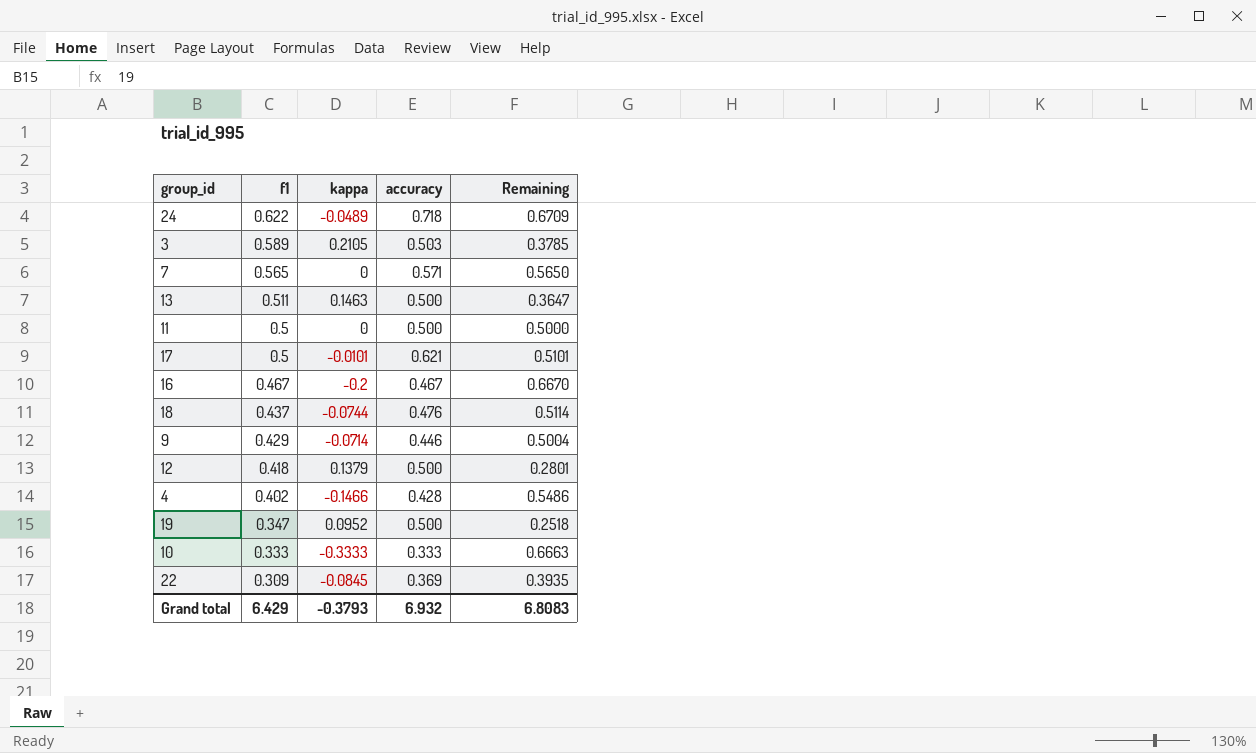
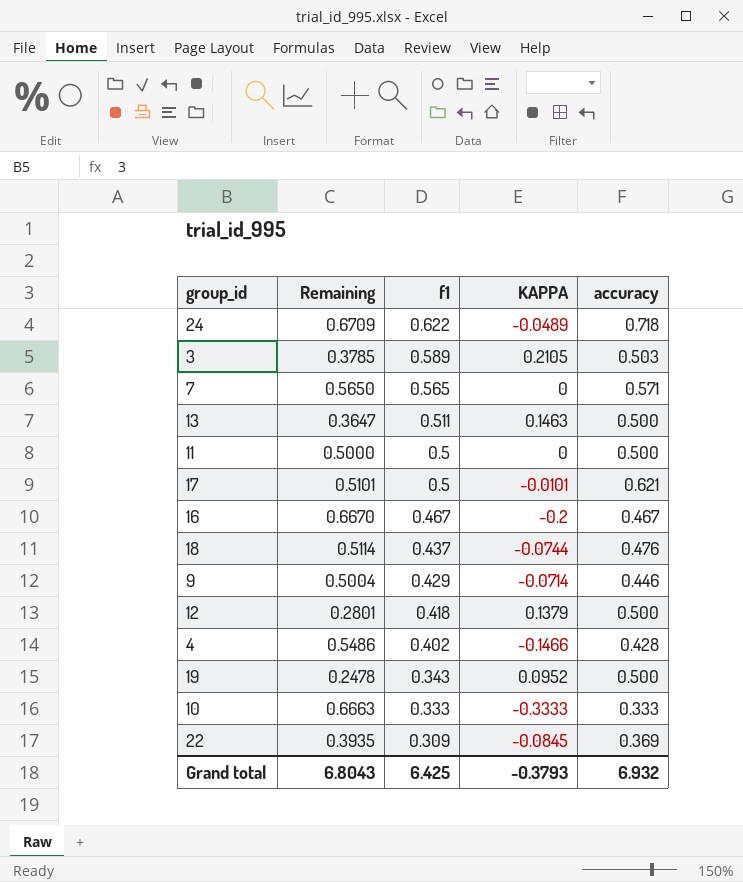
column Remaining | position: 5 -> 2
column name: kappa -> KAPPA
19 | Remaining: 0.2518 -> 0.2478
19 | f1: 0.347 -> 0.343
Grand total | Remaining: 6.8083 -> 6.8043
Grand total | f1: 6.429 -> 6.425

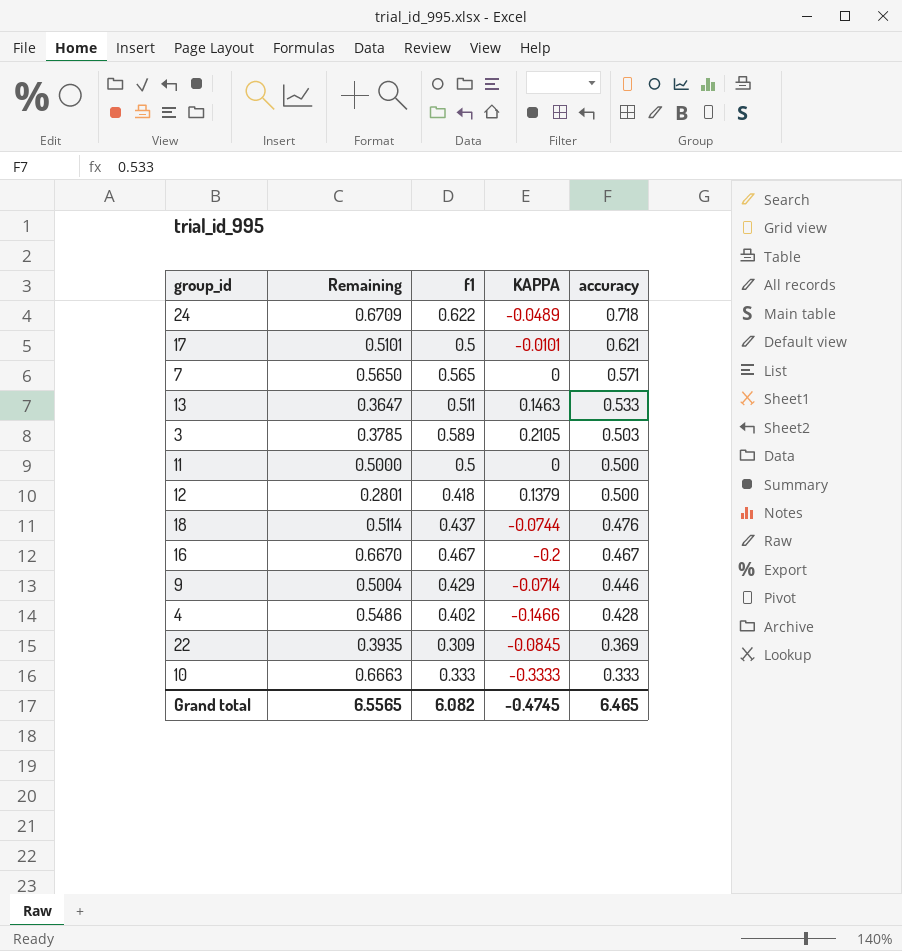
row order: f1 descending -> accuracy descending
row 19: 0.2478 | 0.343 | 0.0952 | 0.500 -> none
13 | accuracy: 0.500 -> 0.533
Grand total | Remaining: 6.8043 -> 6.5565
Grand total | f1: 6.425 -> 6.082
Grand total | KAPPA: -0.3793 -> -0.4745
Grand total | accuracy: 6.932 -> 6.465

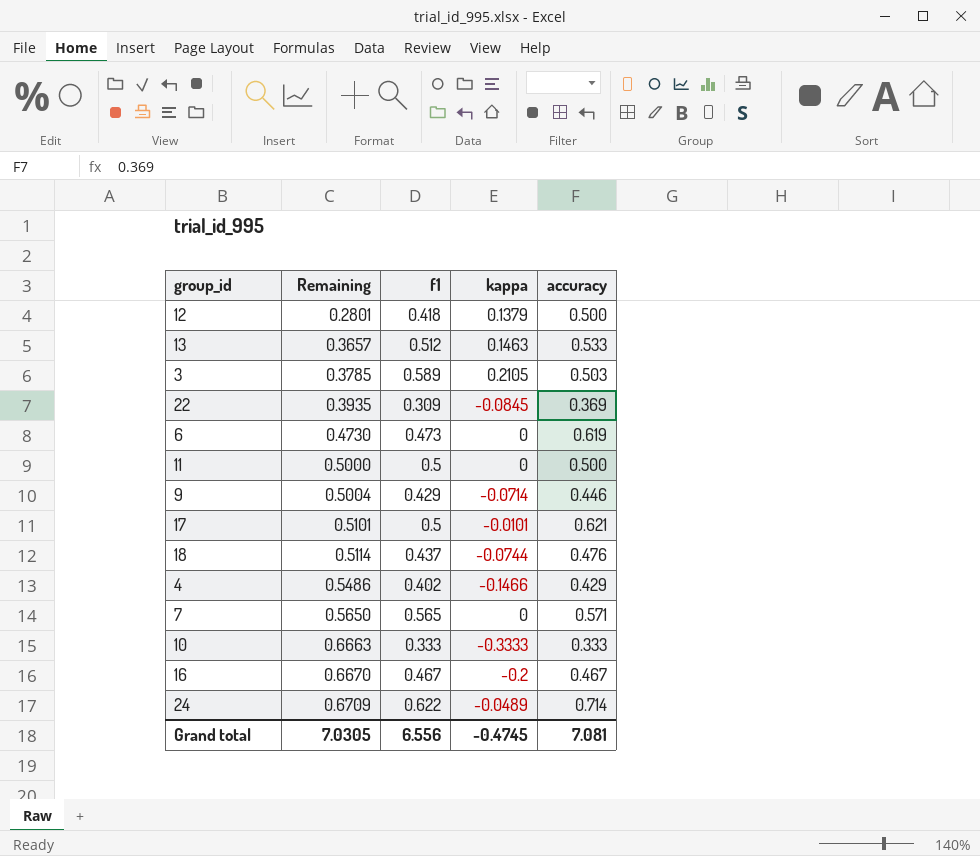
row order: accuracy descending -> Remaining ascending
column name: KAPPA -> kappa
13 | Remaining: 0.3647 -> 0.3657
13 | f1: 0.511 -> 0.512
row 6: none -> 0.4730 | 0.473 | 0 | 0.619
4 | accuracy: 0.428 -> 0.429
24 | accuracy: 0.718 -> 0.714
Grand total | Remaining: 6.5565 -> 7.0305
Grand total | f1: 6.082 -> 6.556
Grand total | accuracy: 6.465 -> 7.081

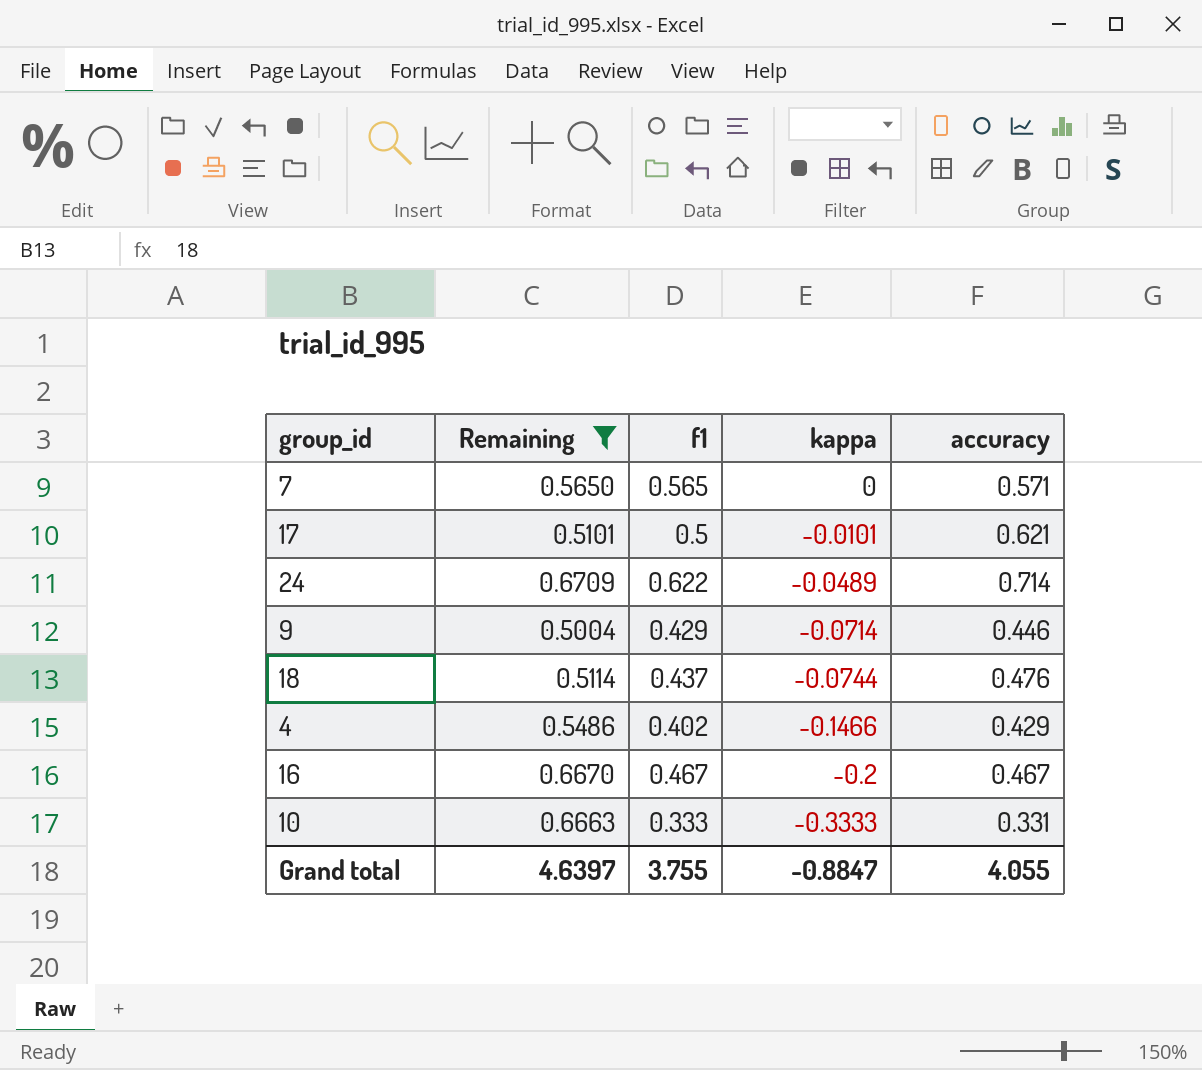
filter: none -> Remaining >= 0.5004
row order: Remaining ascending -> kappa descending
10 | accuracy: 0.333 -> 0.331
Grand total | Remaining: 7.0305 -> 4.6397
Grand total | f1: 6.556 -> 3.755
Grand total | kappa: -0.4745 -> -0.8847
Grand total | accuracy: 7.081 -> 4.055

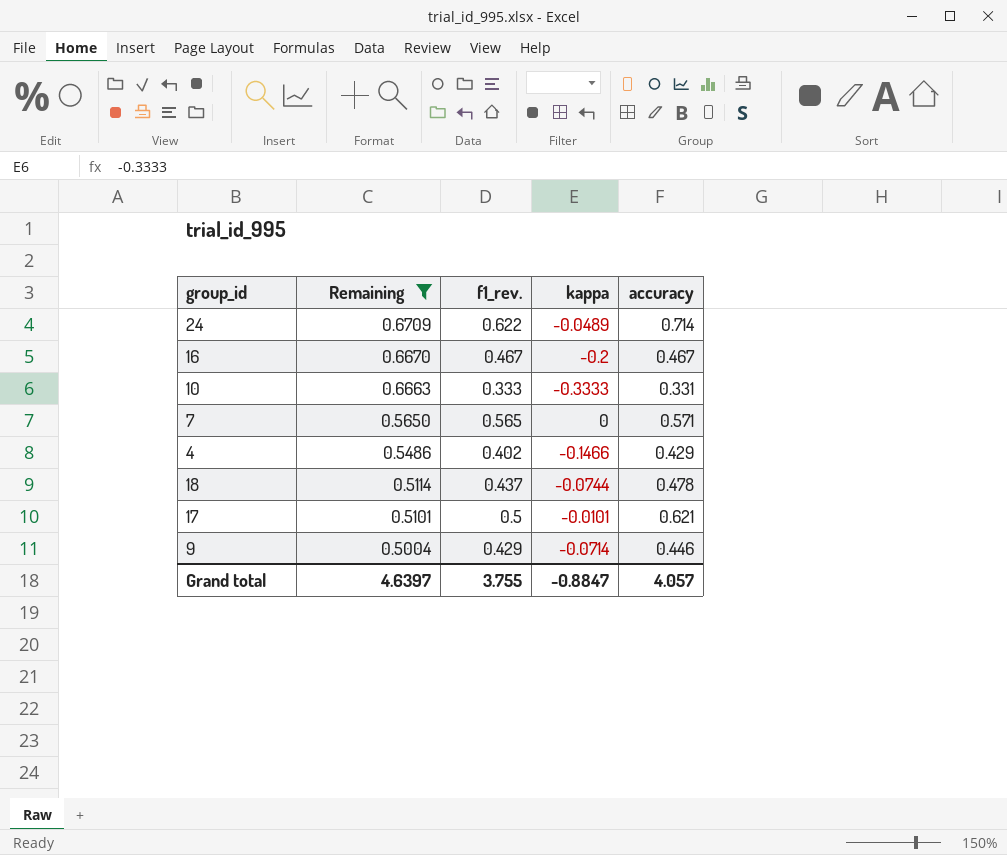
row order: kappa descending -> Remaining descending
column name: f1 -> f1_rev.
18 | accuracy: 0.476 -> 0.478
Grand total | accuracy: 4.055 -> 4.057

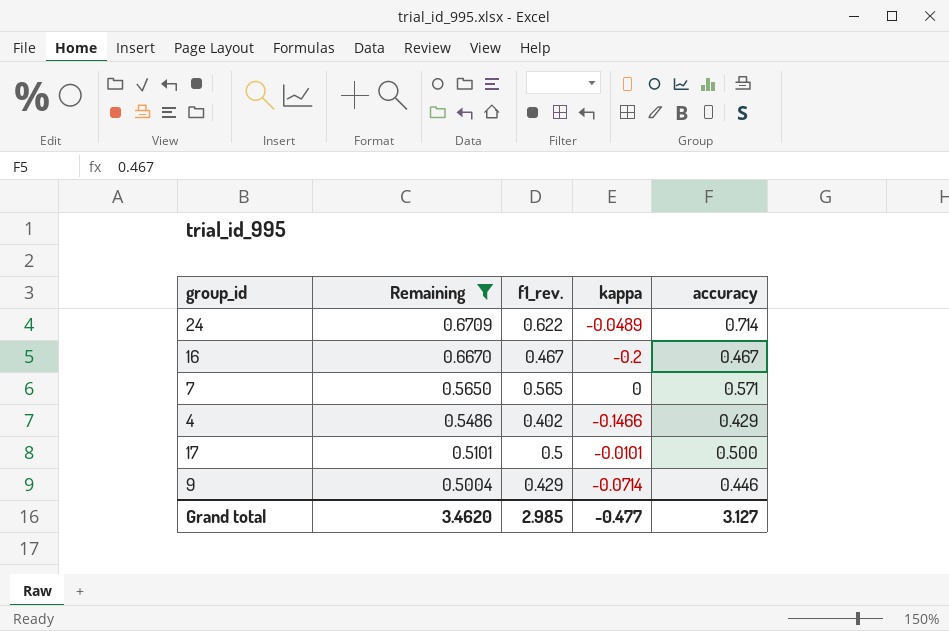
row 10: 0.6663 | 0.333 | -0.3333 | 0.331 -> none
row 18: 0.5114 | 0.437 | -0.0744 | 0.478 -> none
17 | accuracy: 0.621 -> 0.500
Grand total | Remaining: 4.6397 -> 3.4620
Grand total | f1_rev.: 3.755 -> 2.985
Grand total | kappa: -0.8847 -> -0.477
Grand total | accuracy: 4.057 -> 3.127

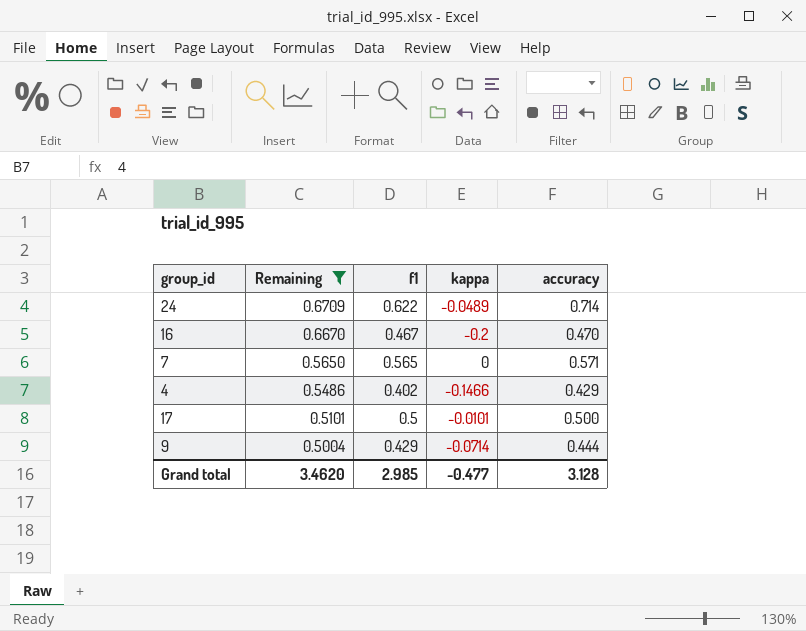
column name: f1_rev. -> f1
16 | accuracy: 0.467 -> 0.470
9 | accuracy: 0.446 -> 0.444
Grand total | accuracy: 3.127 -> 3.128

